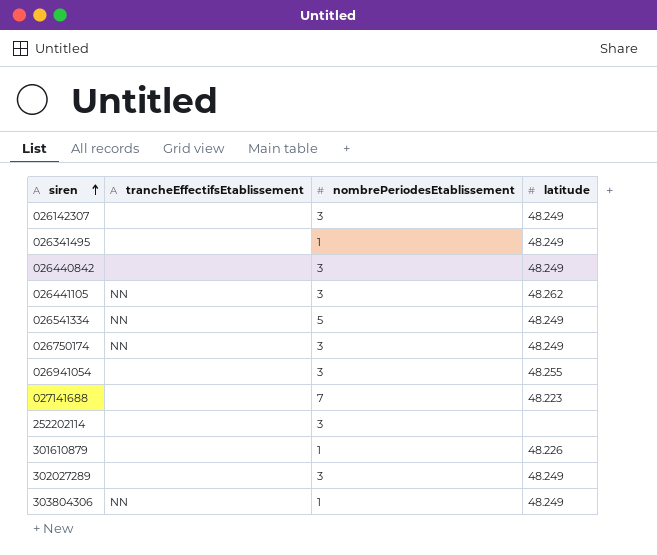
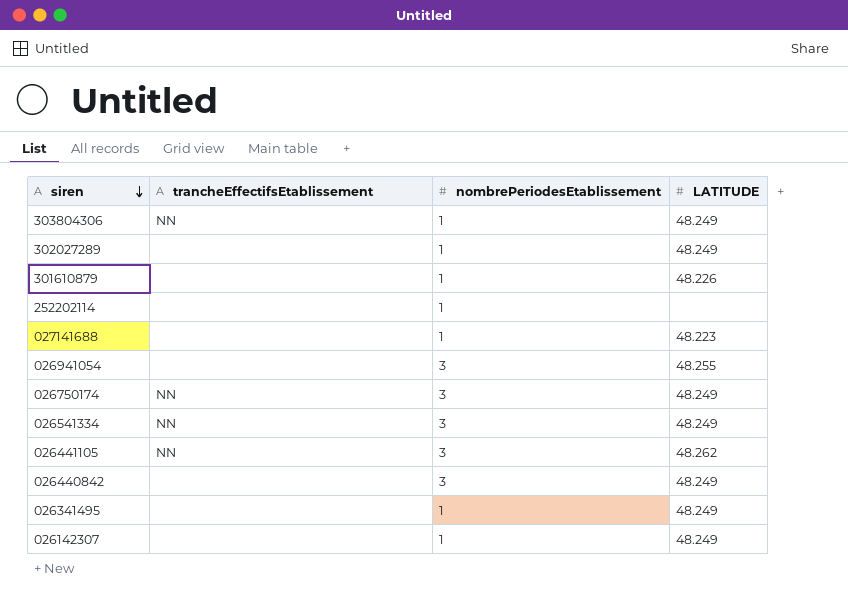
row order: siren ascending -> siren descending
column name: latitude -> LATITUDE
302027289 | nombrePeriodesEtablissement: 3 -> 1
252202114 | nombrePeriodesEtablissement: 3 -> 1
027141688 | nombrePeriodesEtablissement: 7 -> 1
026541334 | nombrePeriodesEtablissement: 5 -> 3
026142307 | nombrePeriodesEtablissement: 3 -> 1

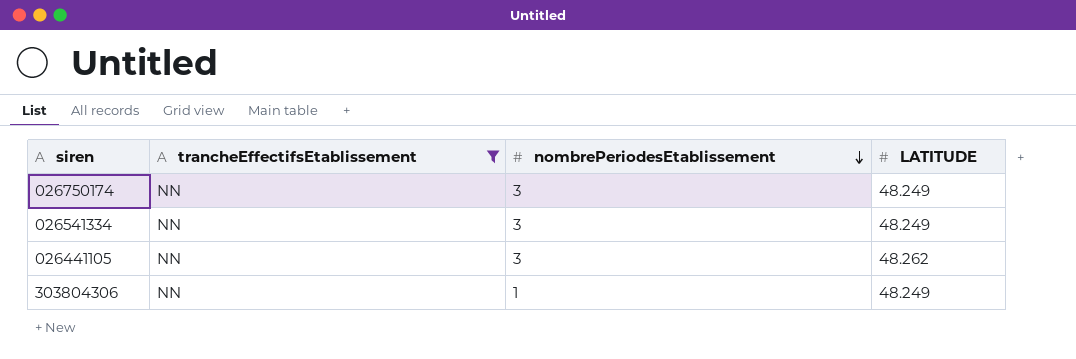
filter: none -> trancheEffectifsEtablissement = NN
row order: siren descending -> nombrePeriodesEtablissement descending

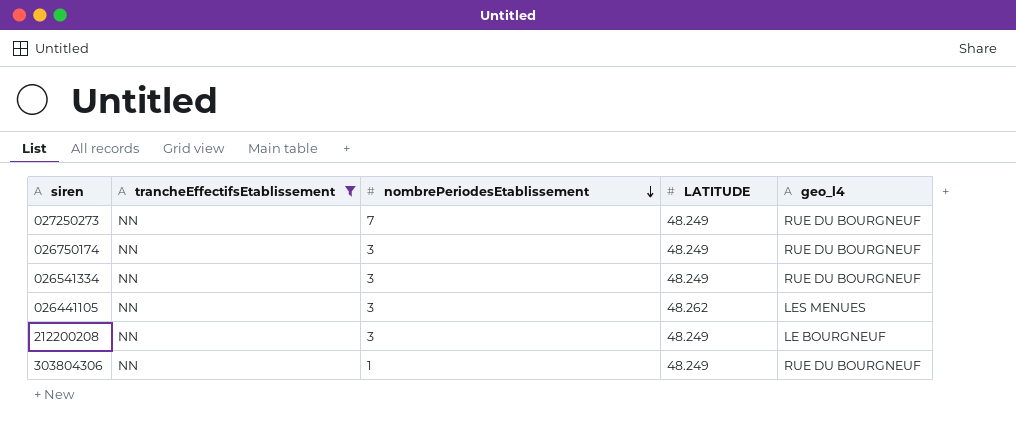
column geo_l4 | position: none -> 5
row 027250273: none -> NN | 7 | 48.249 | RUE DU BOURGNEUF
row 212200208: none -> NN | 3 | 48.249 | LE BOURGNEUF

